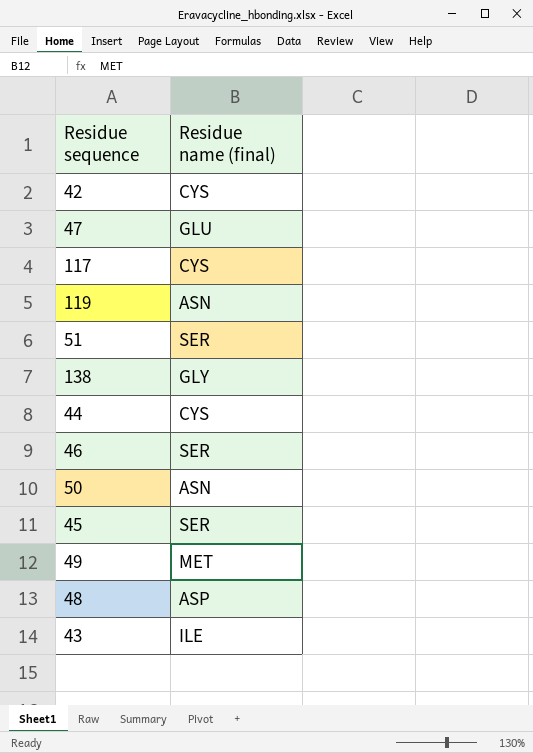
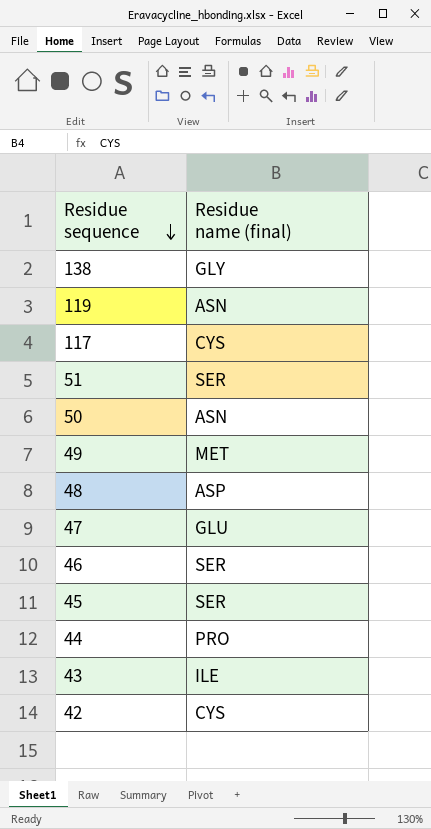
row order: none -> Residue sequence descending
44 | Residue name (final): CYS -> PRO

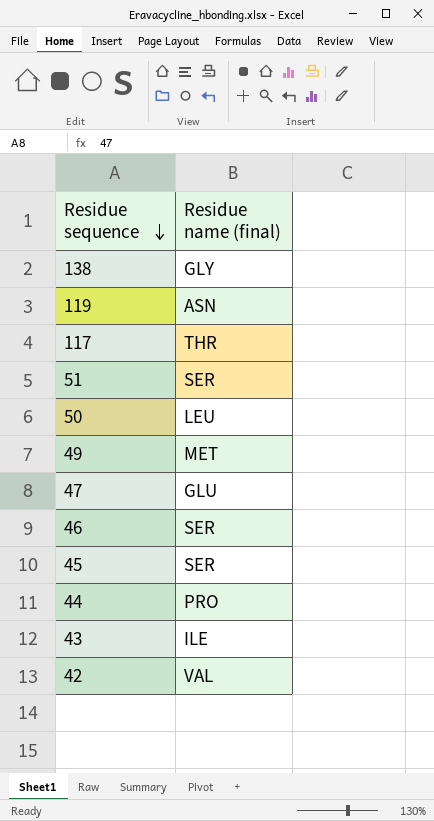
row 48: ASP -> none
117 | Residue name (final): CYS -> THR
50 | Residue name (final): ASN -> LEU
42 | Residue name (final): CYS -> VAL

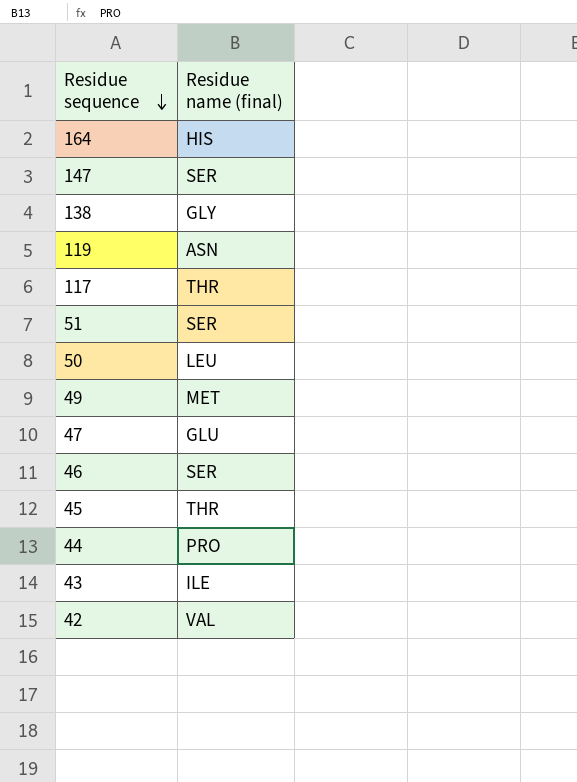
row 164: none -> HIS
row 147: none -> SER
45 | Residue name (final): SER -> THR

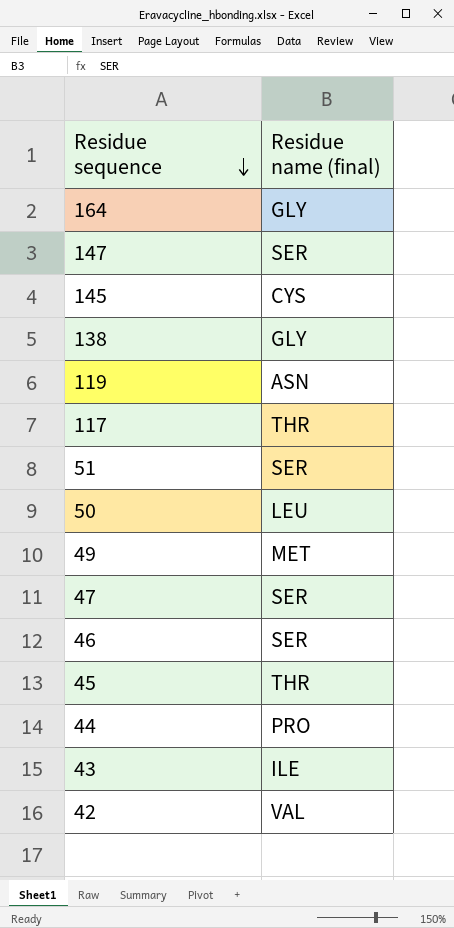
164 | Residue name (final): HIS -> GLY
row 145: none -> CYS
47 | Residue name (final): GLU -> SER

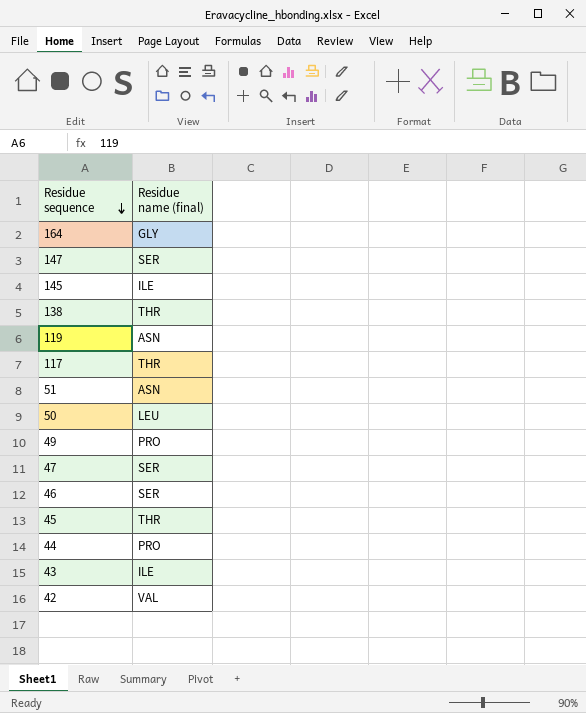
145 | Residue name (final): CYS -> ILE
138 | Residue name (final): GLY -> THR
51 | Residue name (final): SER -> ASN
49 | Residue name (final): MET -> PRO

